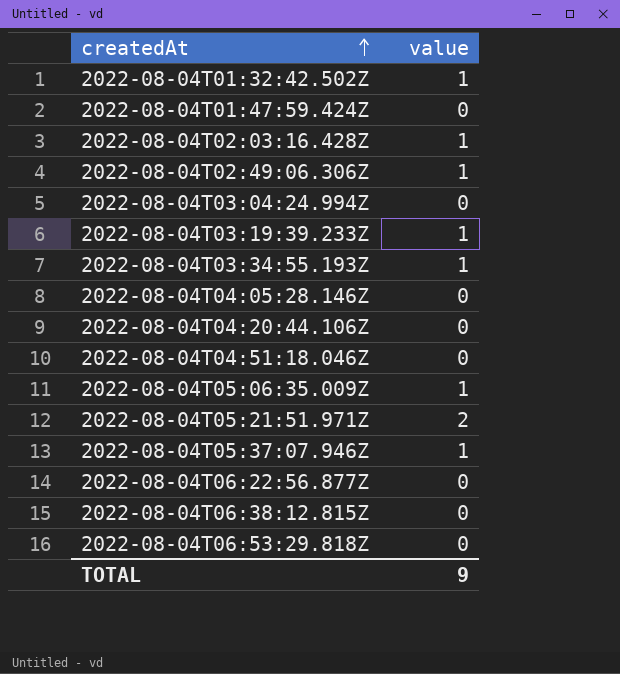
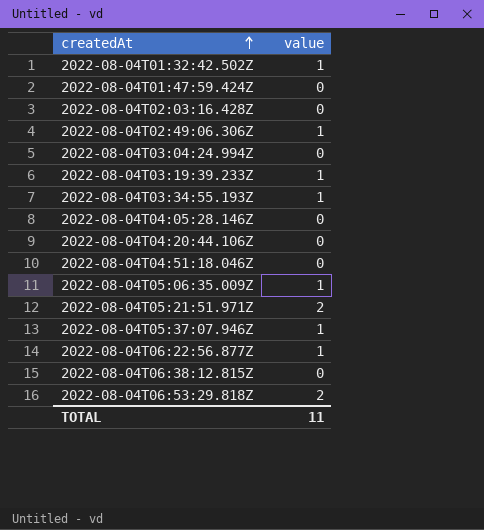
2022-08-04T02:03:16.428Z | value: 1 -> 0
2022-08-04T06:22:56.877Z | value: 0 -> 1
2022-08-04T06:53:29.818Z | value: 0 -> 2
TOTAL | value: 9 -> 11

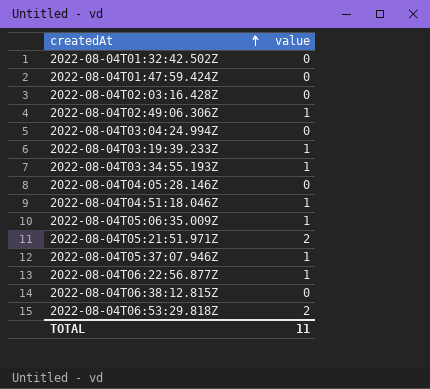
row 2022-08-04T04:20:44.106Z: 0 -> none
2022-08-04T01:32:42.502Z | value: 1 -> 0
2022-08-04T04:51:18.046Z | value: 0 -> 1

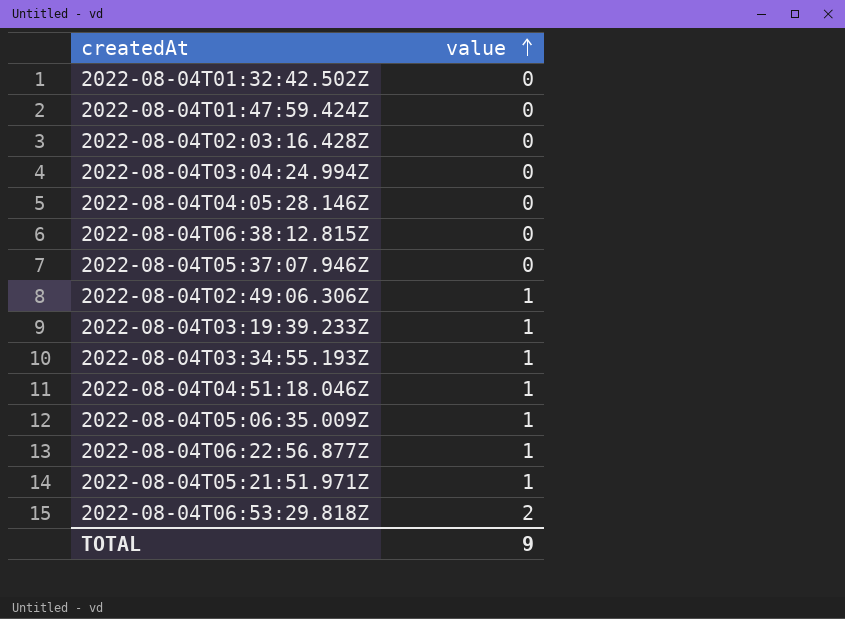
row order: createdAt ascending -> value ascending
2022-08-04T05:37:07.946Z | value: 1 -> 0
2022-08-04T05:21:51.971Z | value: 2 -> 1
TOTAL | value: 11 -> 9

